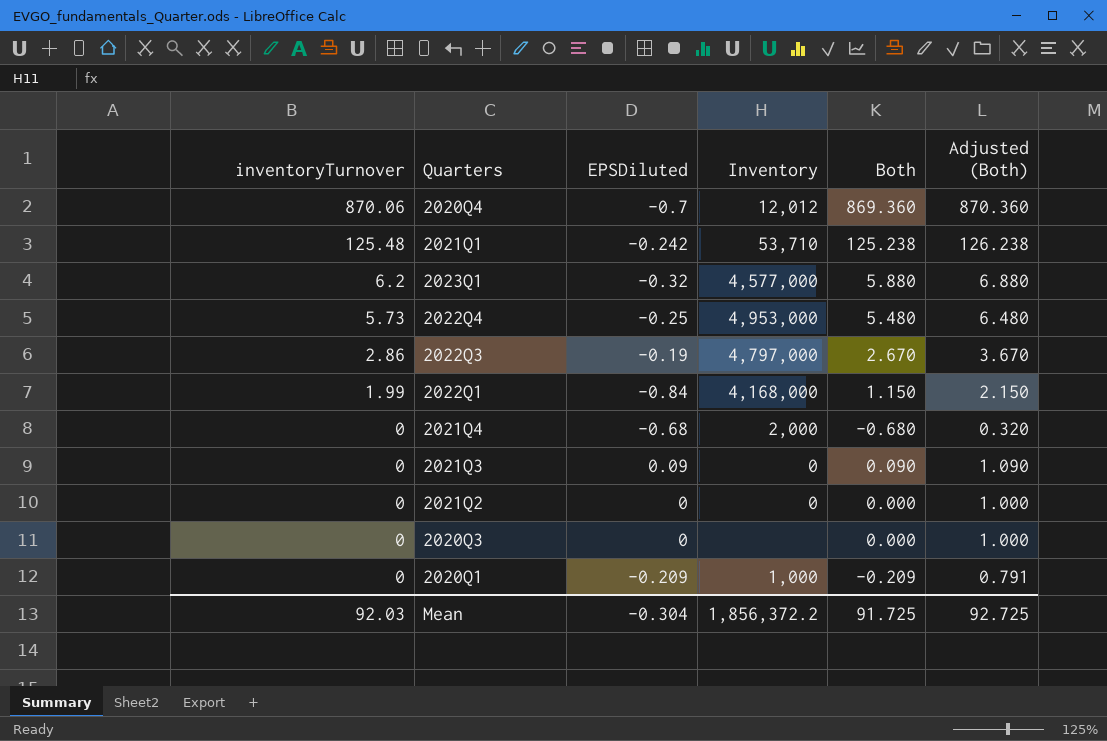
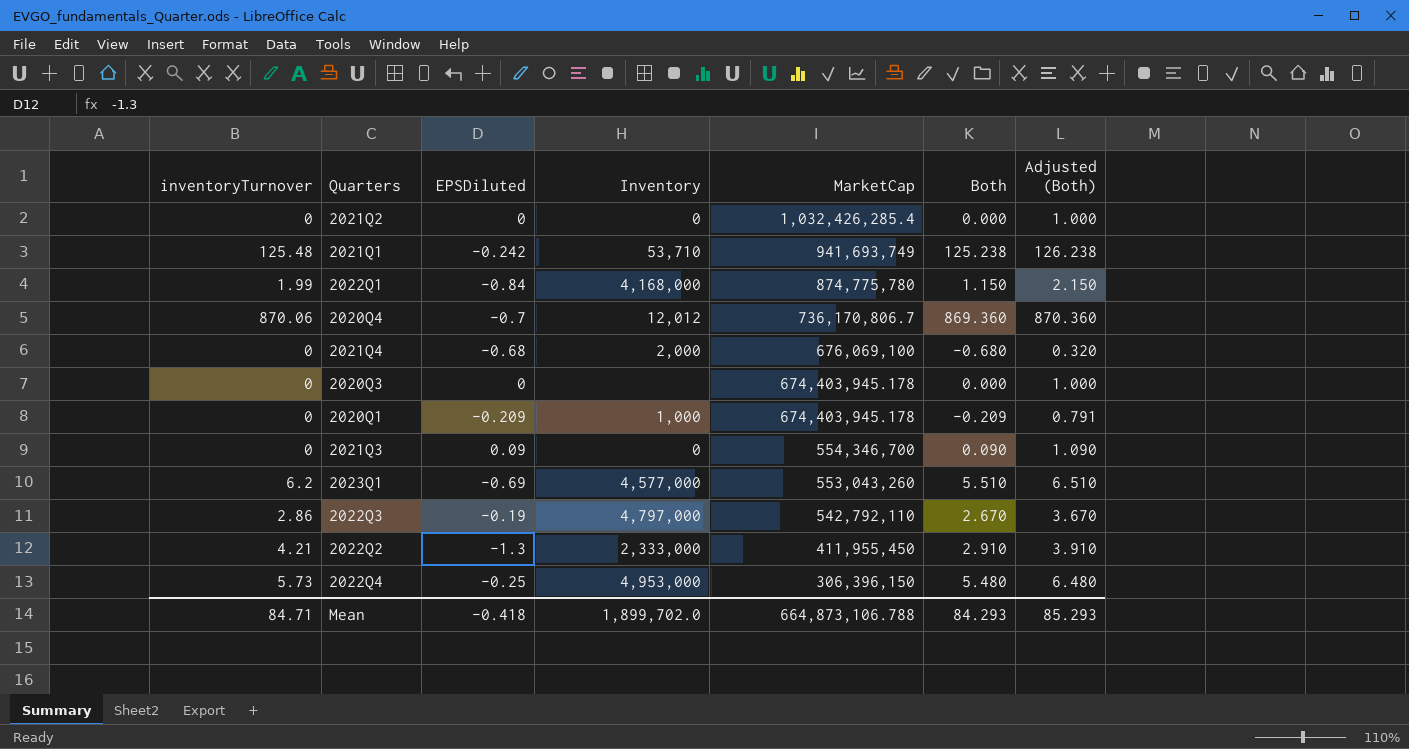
row order: inventoryTurnover descending -> MarketCap descending
column MarketCap | position: none -> 5
2023Q1 | EPSDiluted: -0.32 -> -0.69
2023Q1 | Both: 5.880 -> 5.510
2023Q1 | Adjusted (Both): 6.880 -> 6.510
row 2022Q2: none -> 4.21 | -1.3 | 2,333,000 | 411,955,450 | 2.910 | 3.910
Mean | inventoryTurnover: 92.03 -> 84.71
Mean | EPSDiluted: -0.304 -> -0.418
Mean | Inventory: 1,856,372.2 -> 1,899,702.0
Mean | Both: 91.725 -> 84.293
Mean | Adjusted (Both): 92.725 -> 85.293

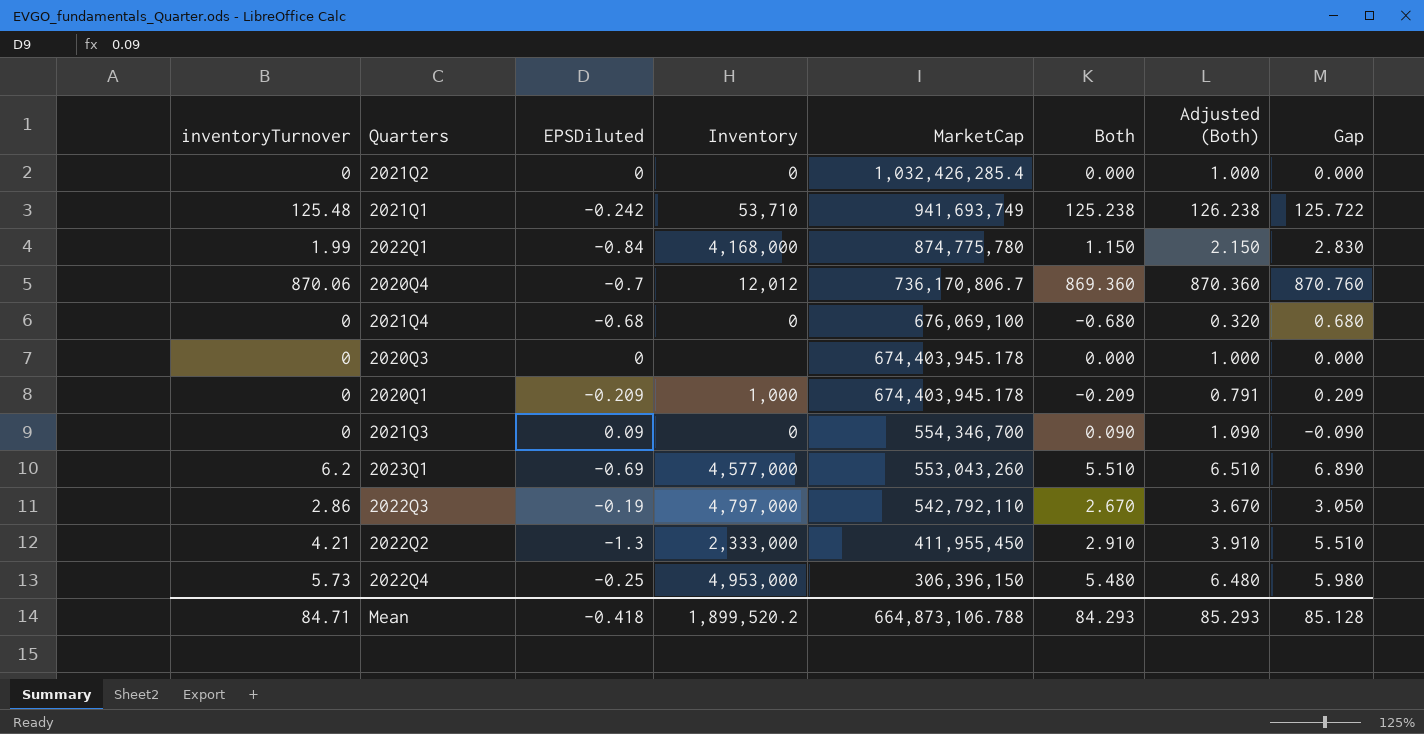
column Gap | formula: none -> [inventoryTurnover] - [EPSDiluted]
2021Q4 | Inventory: 2,000 -> 0
Mean | Inventory: 1,899,702.0 -> 1,899,520.2

